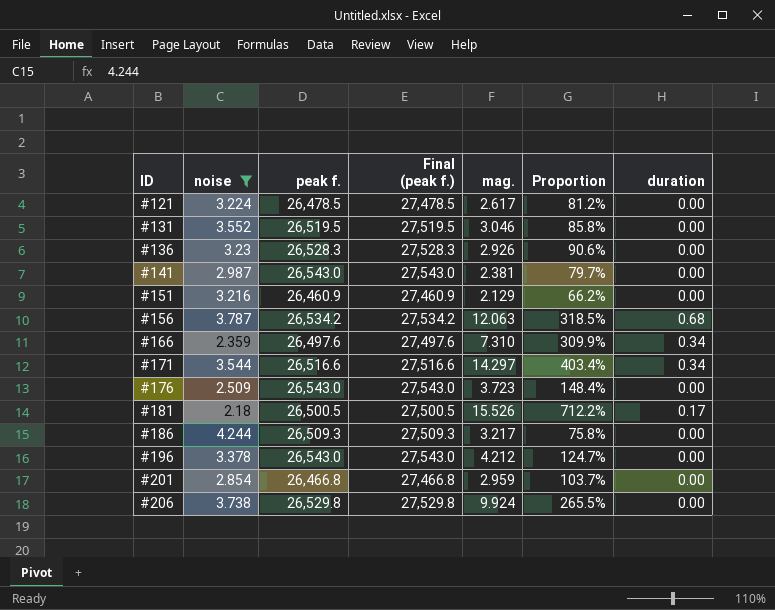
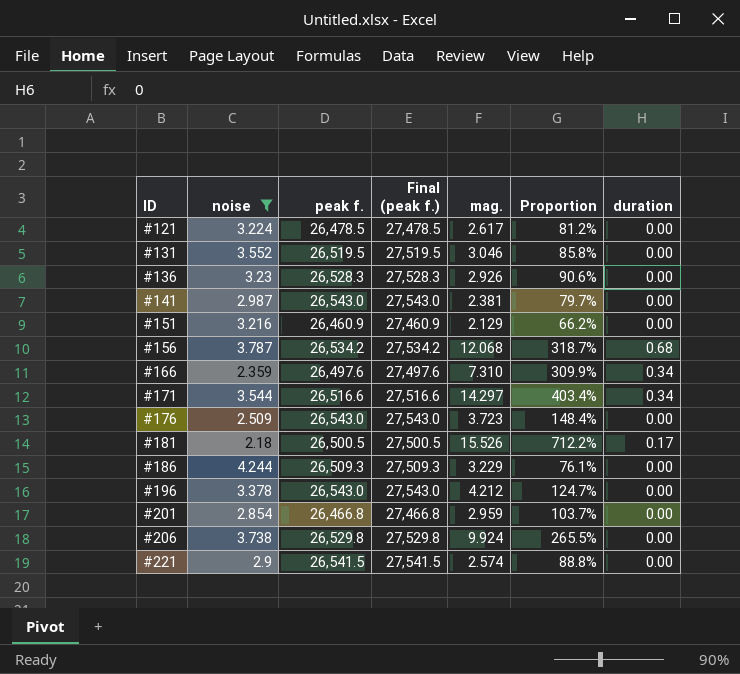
#156 | mag.: 12.063 -> 12.068
#156 | Proportion: 318.5% -> 318.7%
#186 | mag.: 3.217 -> 3.229
#186 | Proportion: 75.8% -> 76.1%
row #221: none -> 2.9 | 26,541.5 | 27,541.5 | 2.574 | 88.8% | 0.00

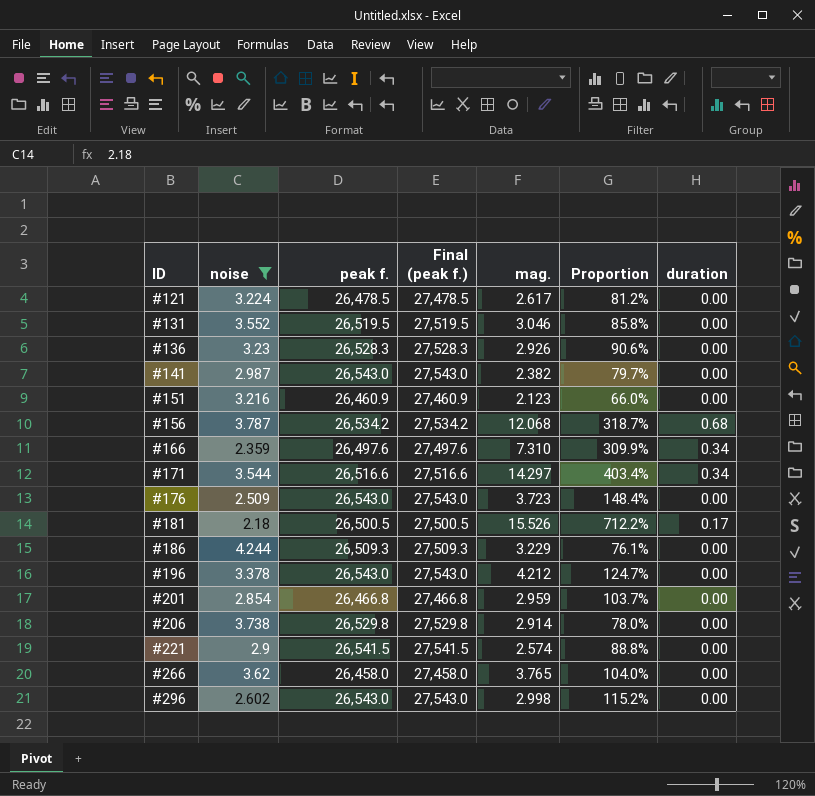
#141 | mag.: 2.381 -> 2.382
#151 | mag.: 2.129 -> 2.123
#151 | Proportion: 66.2% -> 66.0%
#206 | mag.: 9.924 -> 2.914
#206 | Proportion: 265.5% -> 78.0%
row #266: none -> 3.62 | 26,458.0 | 27,458.0 | 3.765 | 104.0% | 0.00
row #296: none -> 2.602 | 26,543.0 | 27,543.0 | 2.998 | 115.2% | 0.00

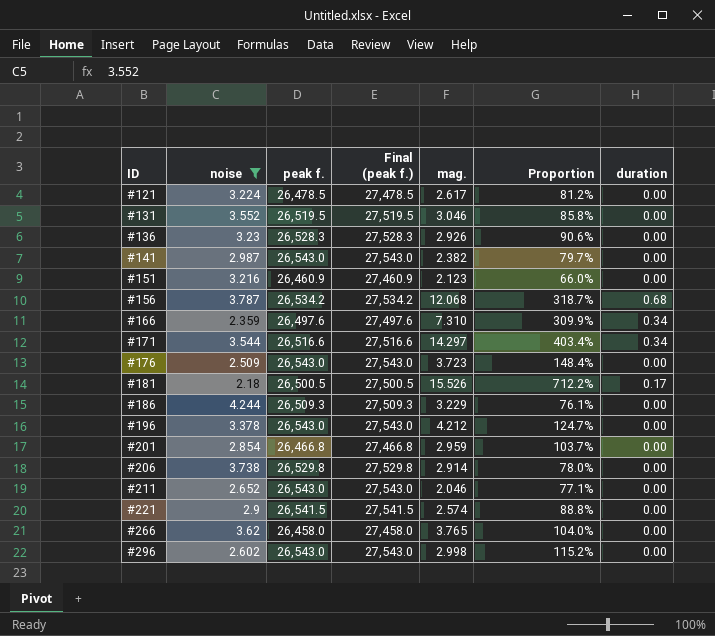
row #211: none -> 2.652 | 26,543.0 | 27,543.0 | 2.046 | 77.1% | 0.00

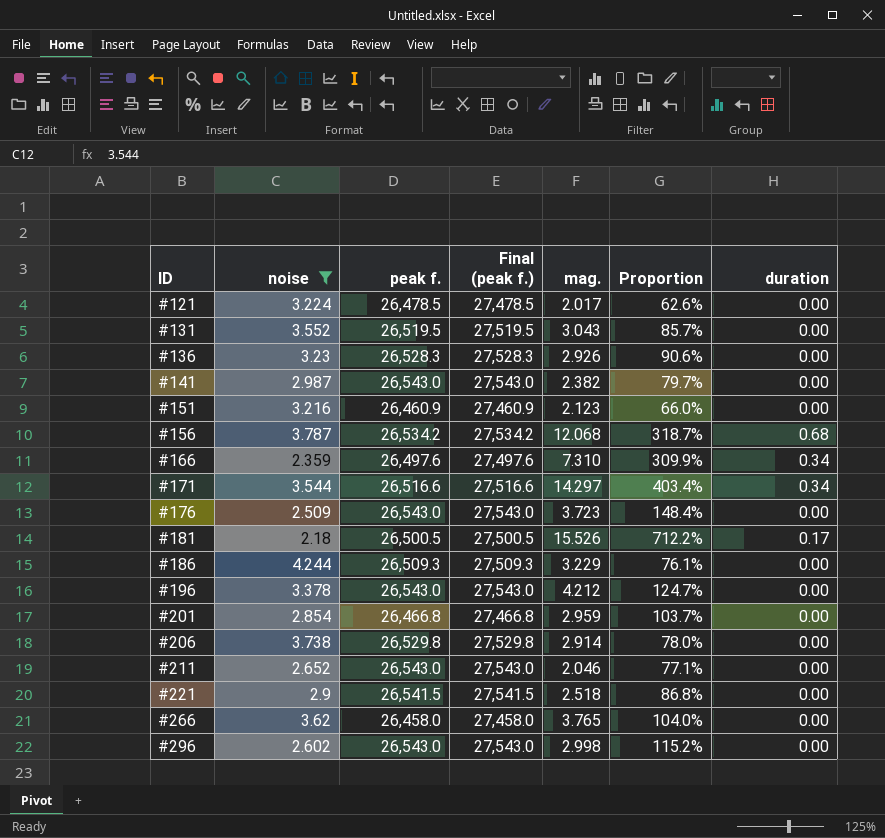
#121 | mag.: 2.617 -> 2.017
#121 | Proportion: 81.2% -> 62.6%
#131 | mag.: 3.046 -> 3.043
#131 | Proportion: 85.8% -> 85.7%
#221 | mag.: 2.574 -> 2.518
#221 | Proportion: 88.8% -> 86.8%

